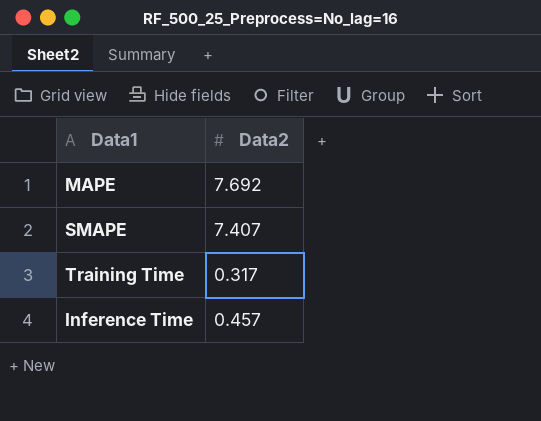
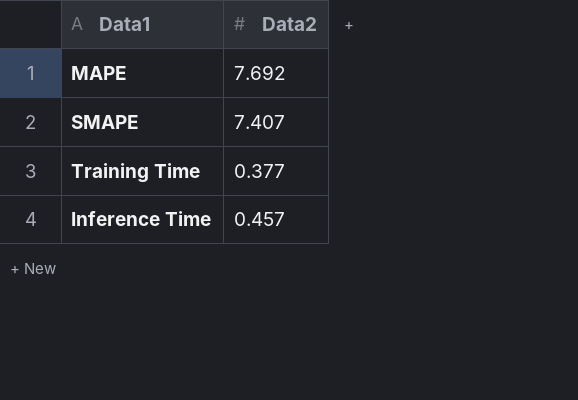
Training Time | Data2: 0.317 -> 0.377

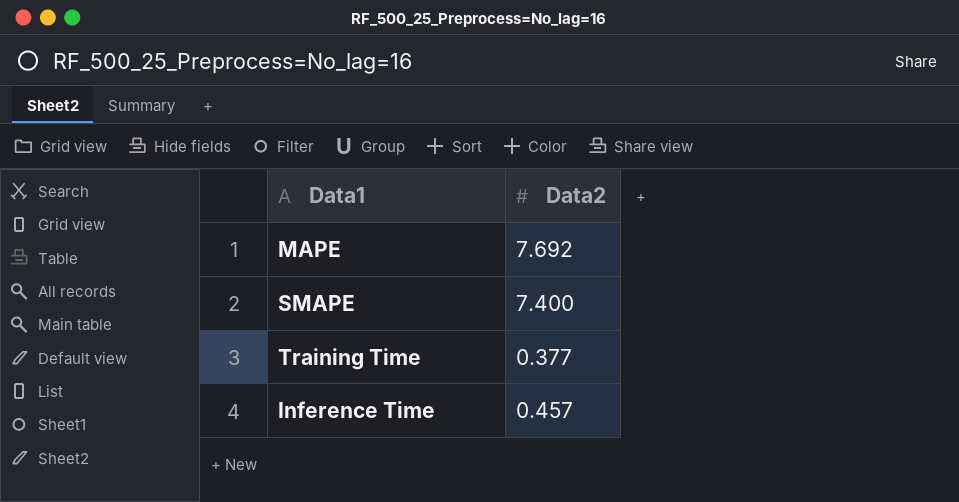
SMAPE | Data2: 7.407 -> 7.400

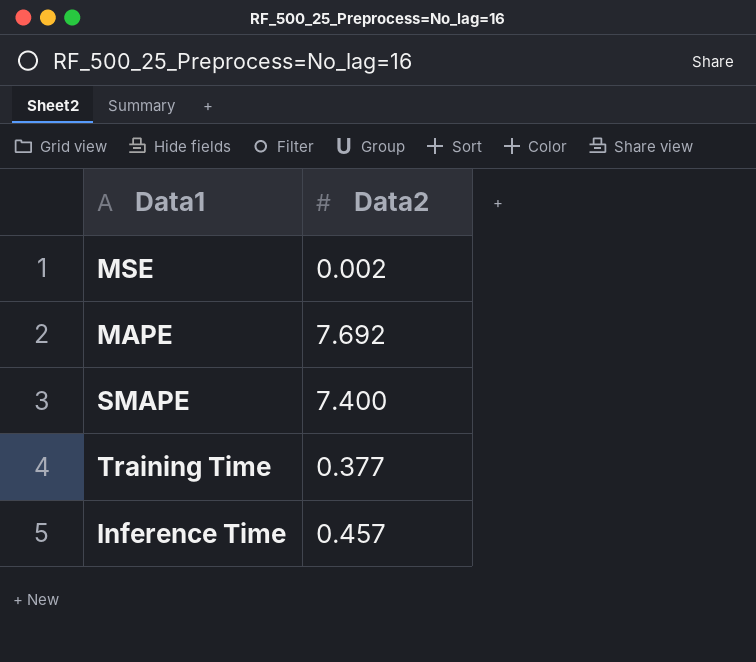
row MSE: none -> 0.002

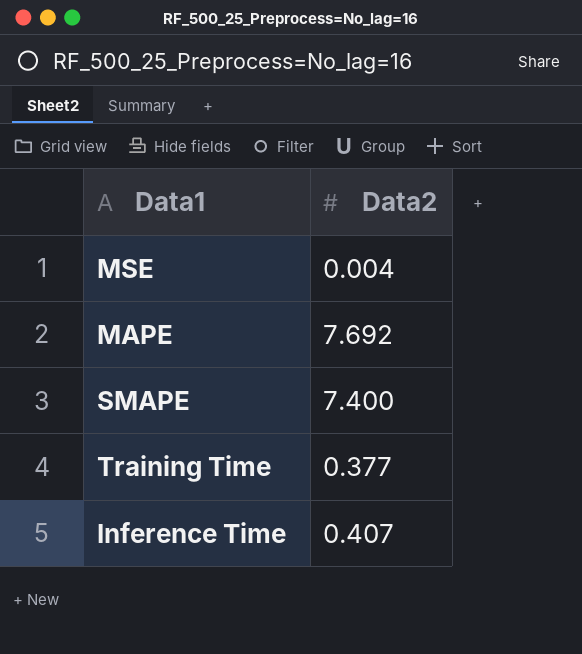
MSE | Data2: 0.002 -> 0.004
Inference Time | Data2: 0.457 -> 0.407

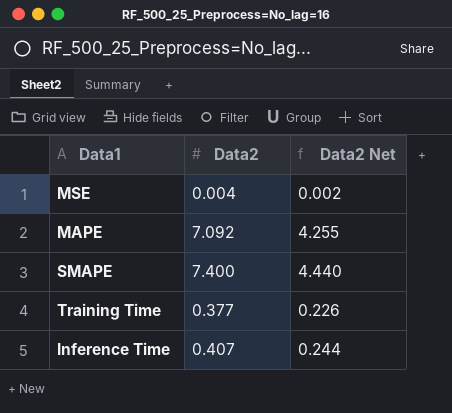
column Data2 Net | formula: none -> [Data2] * 0.6
MAPE | Data2: 7.692 -> 7.092

